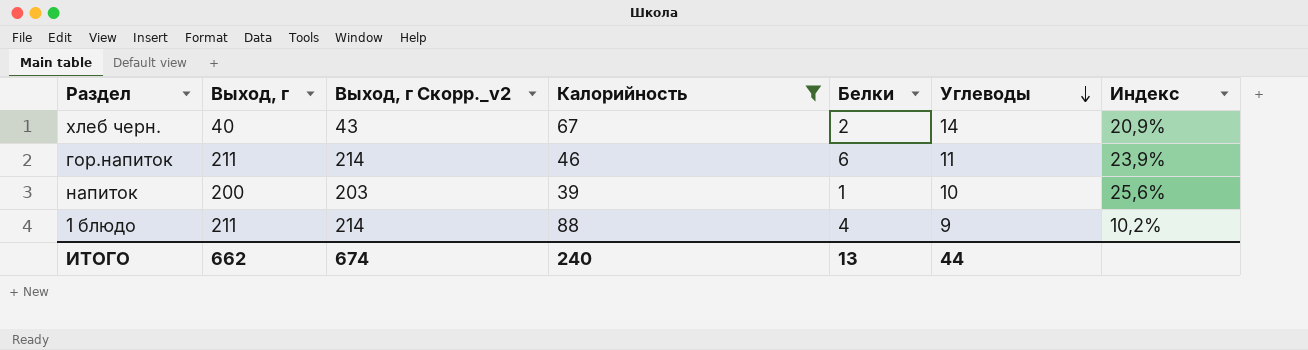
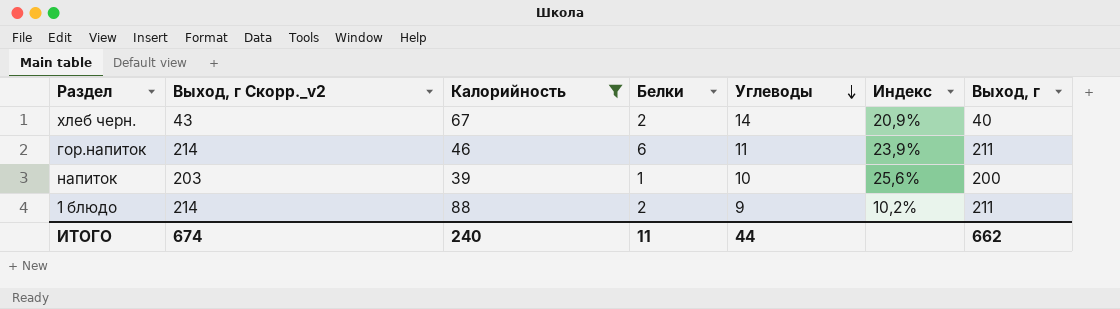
column Выход, г | position: 2 -> 7
1 блюдо | Белки: 4 -> 2
ИТОГО | Белки: 13 -> 11

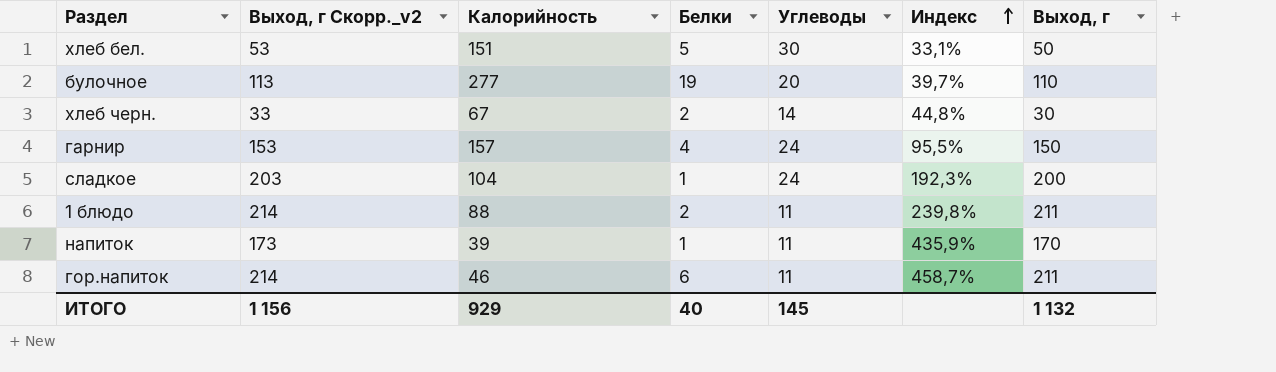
filter: Калорийность <= 88 -> none
row order: Углеводы descending -> Индекс ascending
column Индекс | formula: [Углеводы] / [Калорийность] -> [Выход, г] / [Калорийность]
хлеб черн. | Выход, г Скорр._v2: 43 -> 33
хлеб черн. | Выход, г: 40 -> 30
1 блюдо | Углеводы: 9 -> 11
напиток | Выход, г Скорр._v2: 203 -> 173
напиток | Углеводы: 10 -> 11
напиток | Выход, г: 200 -> 170
ИТОГО | Выход, г Скорр._v2: 674 -> 1 156
ИТОГО | Калорийность: 240 -> 929
ИТОГО | Белки: 11 -> 40
ИТОГО | Углеводы: 44 -> 145
ИТОГО | Выход, г: 662 -> 1 132

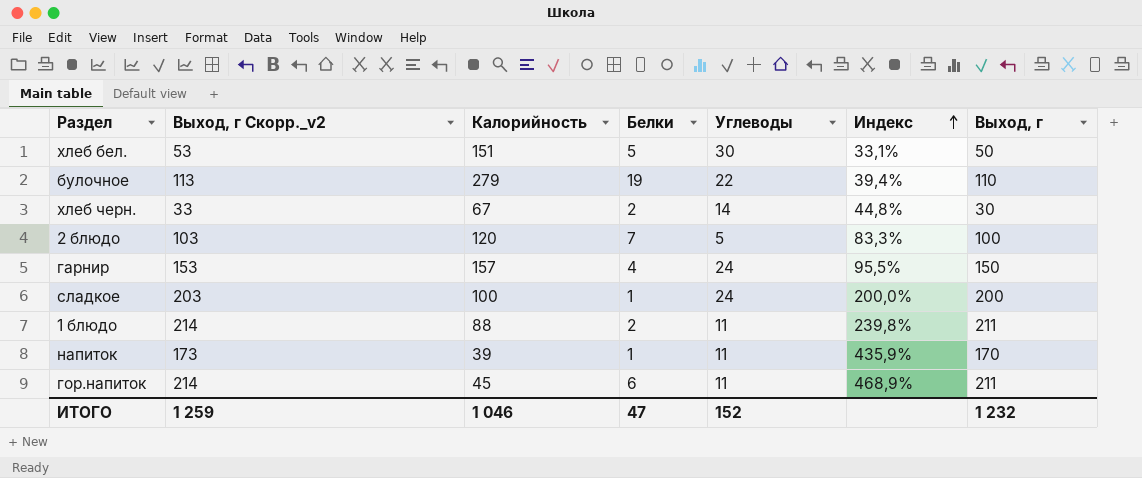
булочное | Калорийность: 277 -> 279
булочное | Углеводы: 20 -> 22
булочное | Индекс: 39,7% -> 39,4%
row 2 блюдо: none -> 103 | 120 | 7 | 5 | 83,3% | 100
сладкое | Калорийность: 104 -> 100
сладкое | Индекс: 192,3% -> 200,0%
гор.напиток | Калорийность: 46 -> 45
гор.напиток | Индекс: 458,7% -> 468,9%
ИТОГО | Выход, г Скорр._v2: 1 156 -> 1 259
ИТОГО | Калорийность: 929 -> 1 046
ИТОГО | Белки: 40 -> 47
ИТОГО | Углеводы: 145 -> 152
ИТОГО | Выход, г: 1 132 -> 1 232

